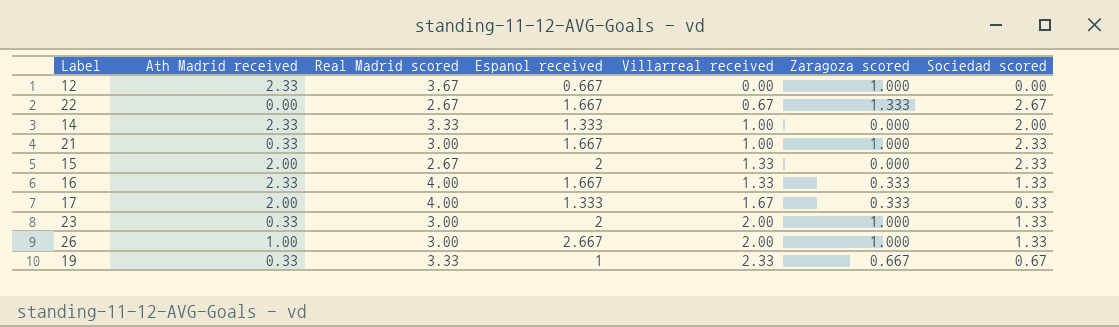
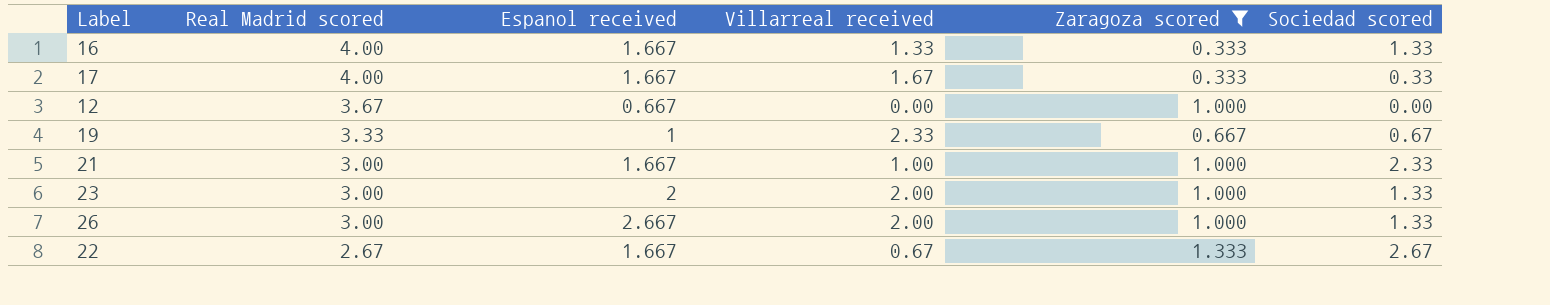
filter: none -> Zaragoza scored != 0.000
row order: Villarreal received ascending -> Real Madrid scored descending
column Ath Madrid received | position: 2 -> none
17 | Espanol received: 1.333 -> 1.667

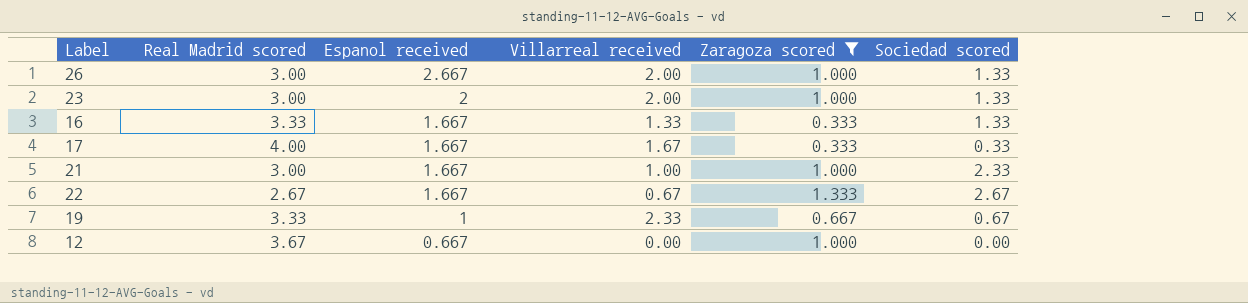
row order: Real Madrid scored descending -> Espanol received descending
16 | Real Madrid scored: 4.00 -> 3.33

